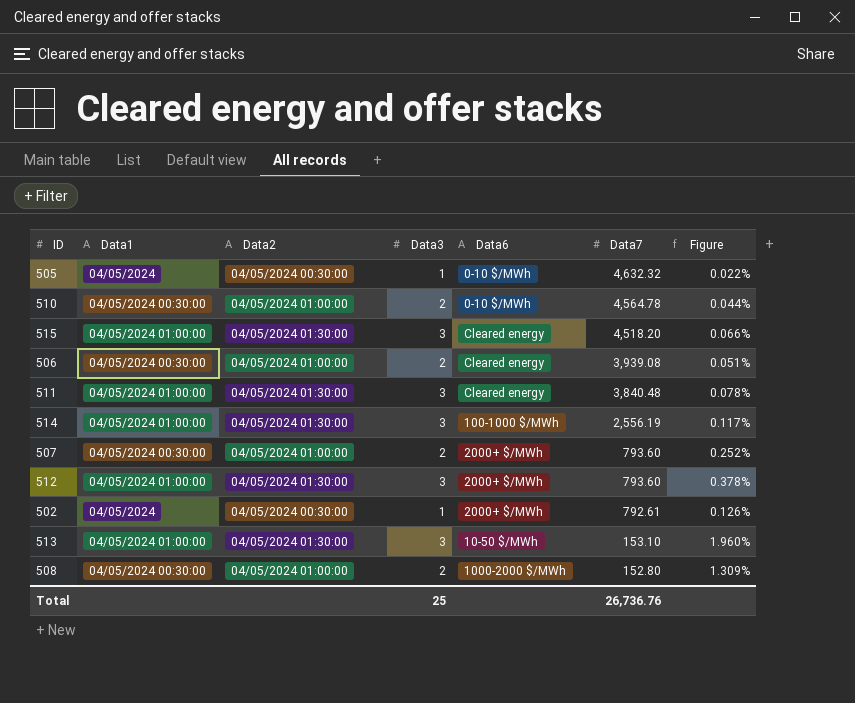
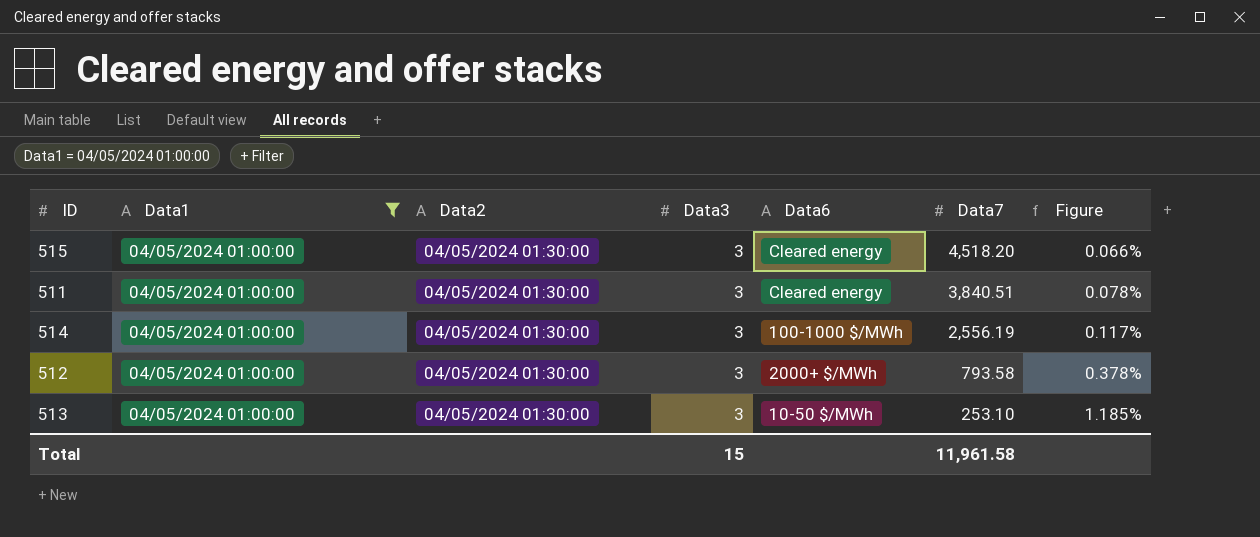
filter: none -> Data1 = 04/05/2024 01:00:00
511 | Data7: 3,840.48 -> 3,840.51
512 | Data7: 793.60 -> 793.58
513 | Data7: 153.10 -> 253.10
513 | Figure: 1.960% -> 1.185%
Total | Data3: 25 -> 15
Total | Data7: 26,736.76 -> 11,961.58

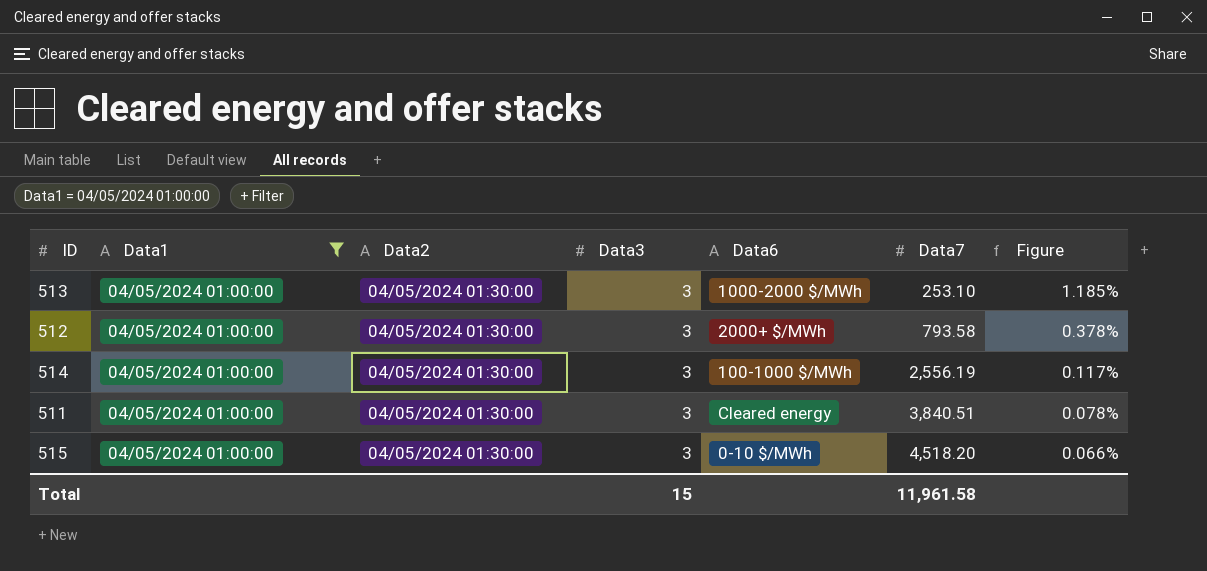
row order: Data7 descending -> Data7 ascending
513 | Data6: 10-50 $/MWh -> 1000-2000 $/MWh
515 | Data6: Cleared energy -> 0-10 $/MWh

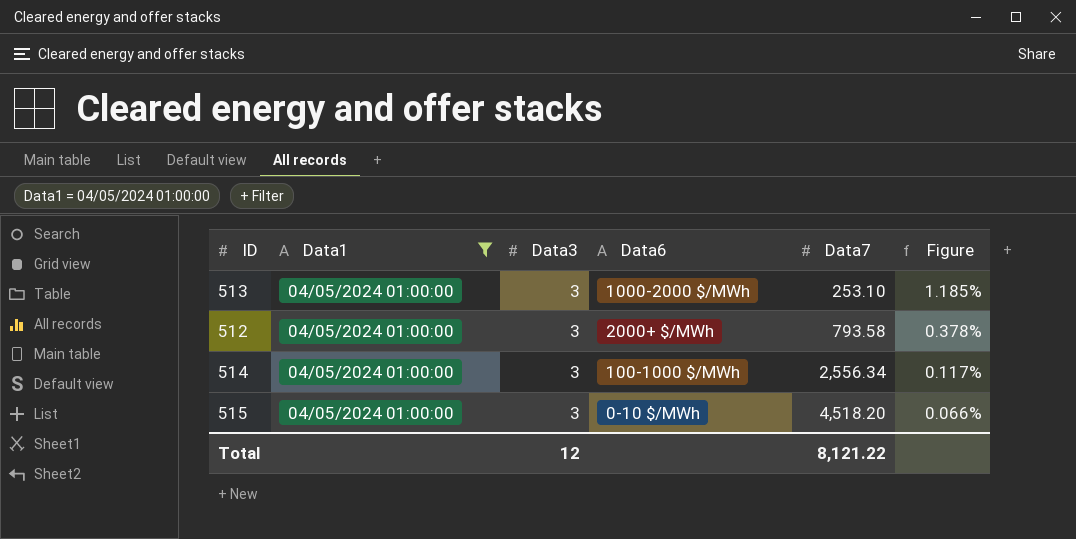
column Data2 | position: 3 -> none
row 511: 04/05/2024 01:00:00 | 04/05/2024 01:30:00 | 3 | Cleared energy | 3,840.51 | 0.078% -> none
514 | Data7: 2,556.19 -> 2,556.34
Total | Data3: 15 -> 12
Total | Data7: 11,961.58 -> 8,121.22

